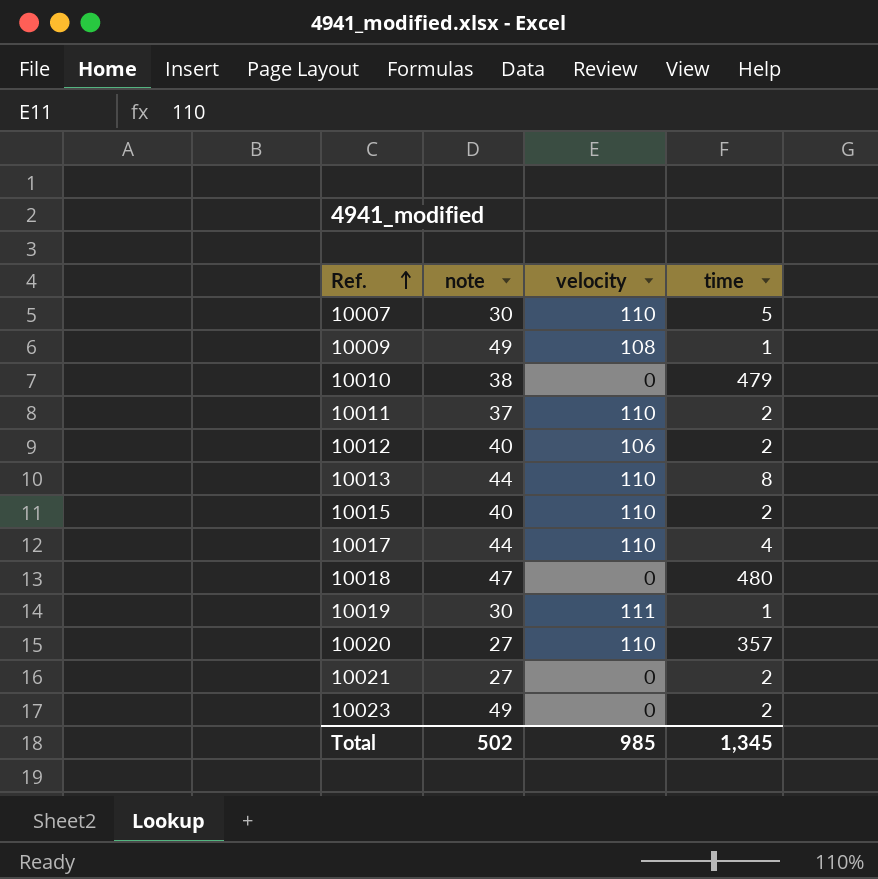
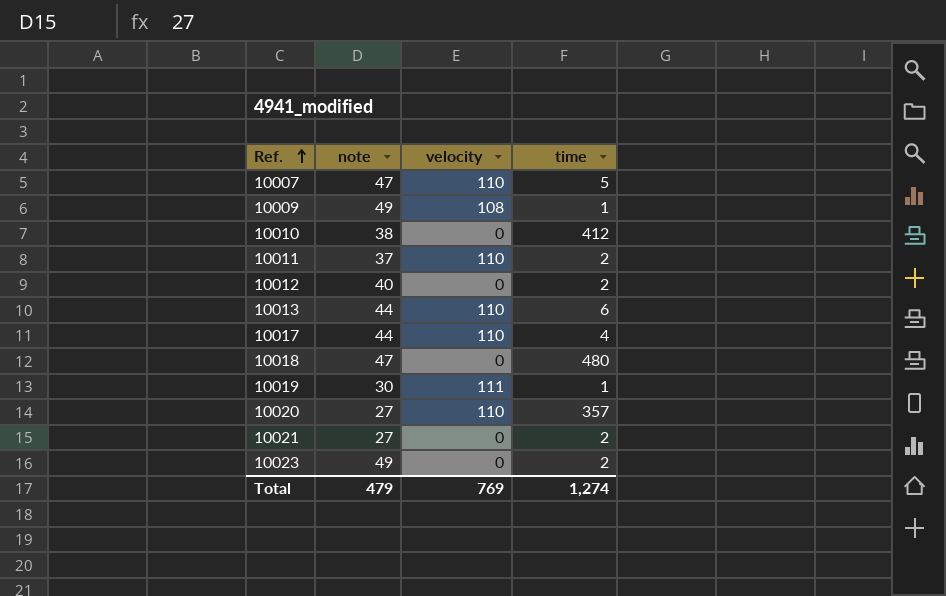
row 10015: 40 | 110 | 2 -> none
10007 | note: 30 -> 47
10010 | time: 479 -> 412
10012 | velocity: 106 -> 0
10013 | time: 8 -> 6
Total | note: 502 -> 479
Total | velocity: 985 -> 769
Total | time: 1,345 -> 1,274

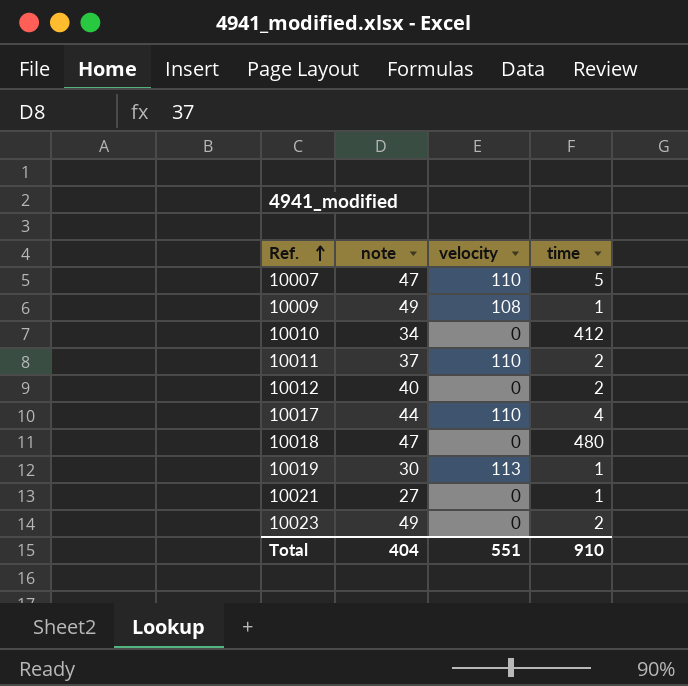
row 10013: 44 | 110 | 6 -> none
row 10020: 27 | 110 | 357 -> none
10010 | note: 38 -> 34
10019 | velocity: 111 -> 113
10021 | time: 2 -> 1
Total | note: 479 -> 404
Total | velocity: 769 -> 551
Total | time: 1,274 -> 910

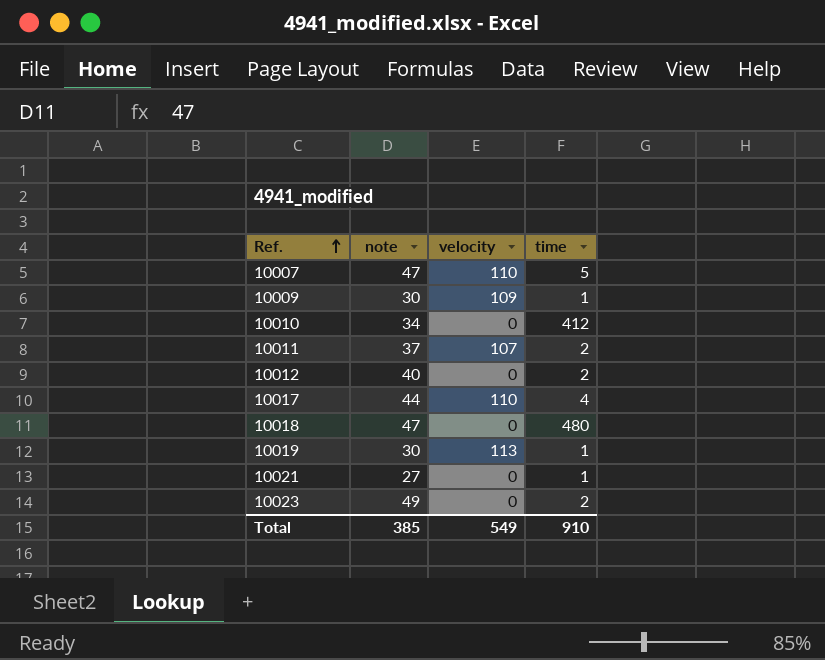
10009 | note: 49 -> 30
10009 | velocity: 108 -> 109
10011 | velocity: 110 -> 107
Total | note: 404 -> 385
Total | velocity: 551 -> 549

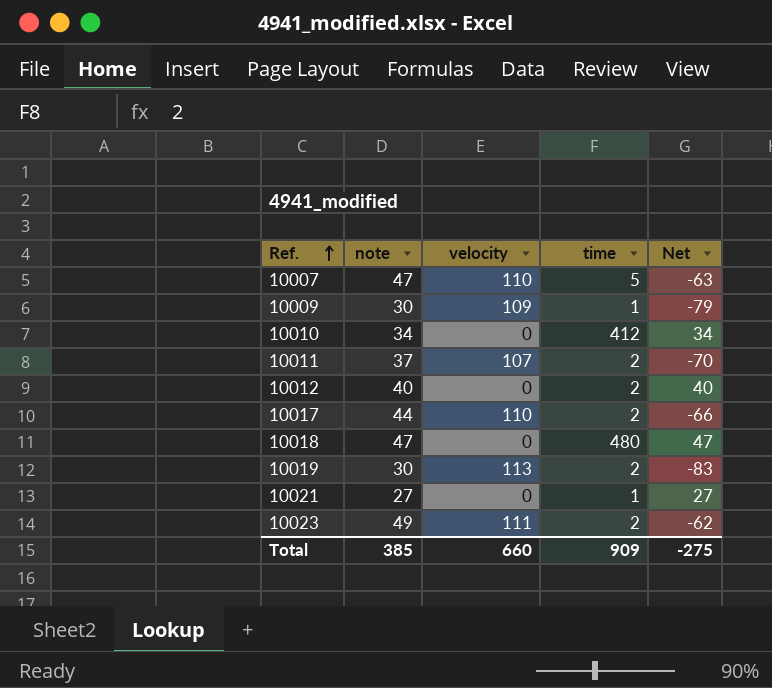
column Net | formula: none -> [note] - [velocity]
10017 | time: 4 -> 2
10019 | time: 1 -> 2
10023 | velocity: 0 -> 111
Total | velocity: 549 -> 660
Total | time: 910 -> 909

